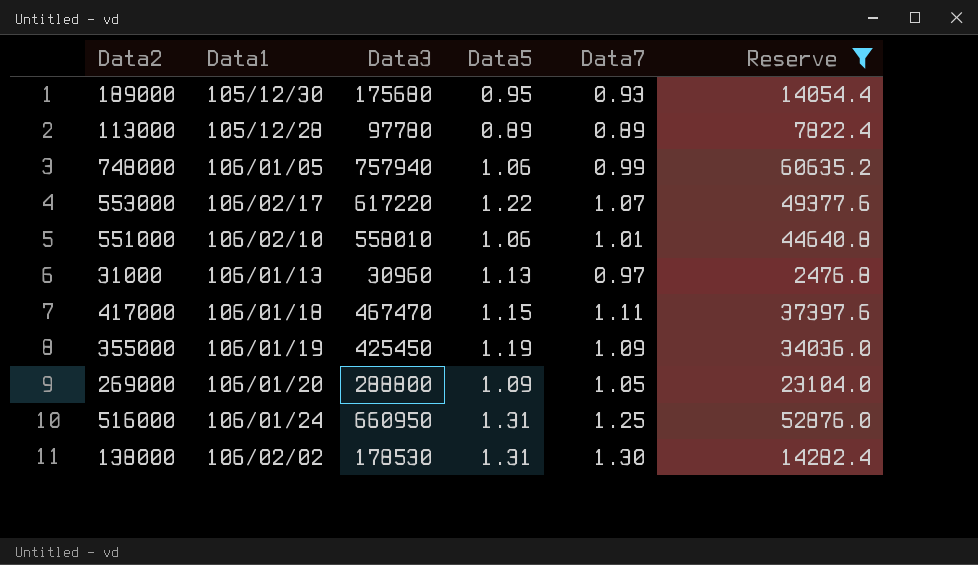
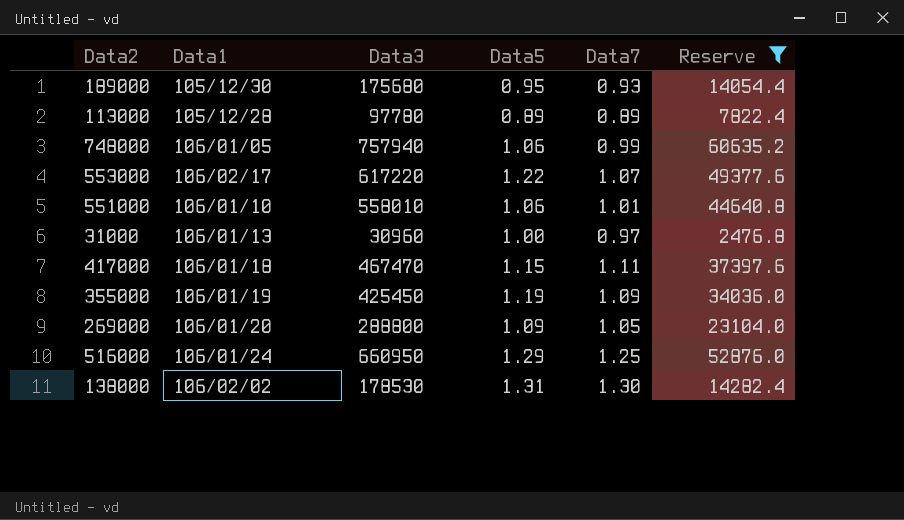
551000 | Data1: 106/02/10 -> 106/01/10
31000 | Data5: 1.13 -> 1.00
516000 | Data5: 1.31 -> 1.29

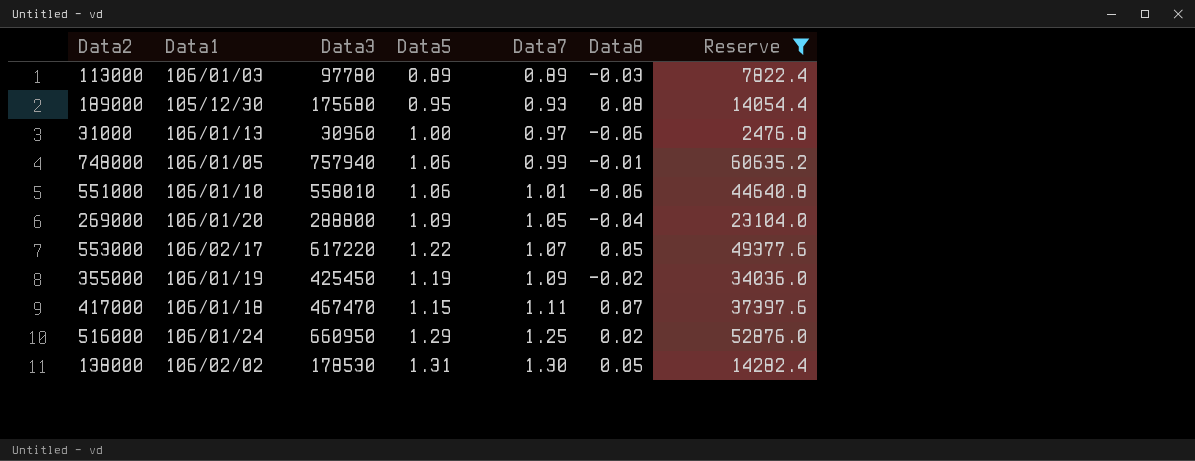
row order: none -> Data7 ascending
column Data8 | position: none -> 6
113000 | Data1: 105/12/28 -> 106/01/03

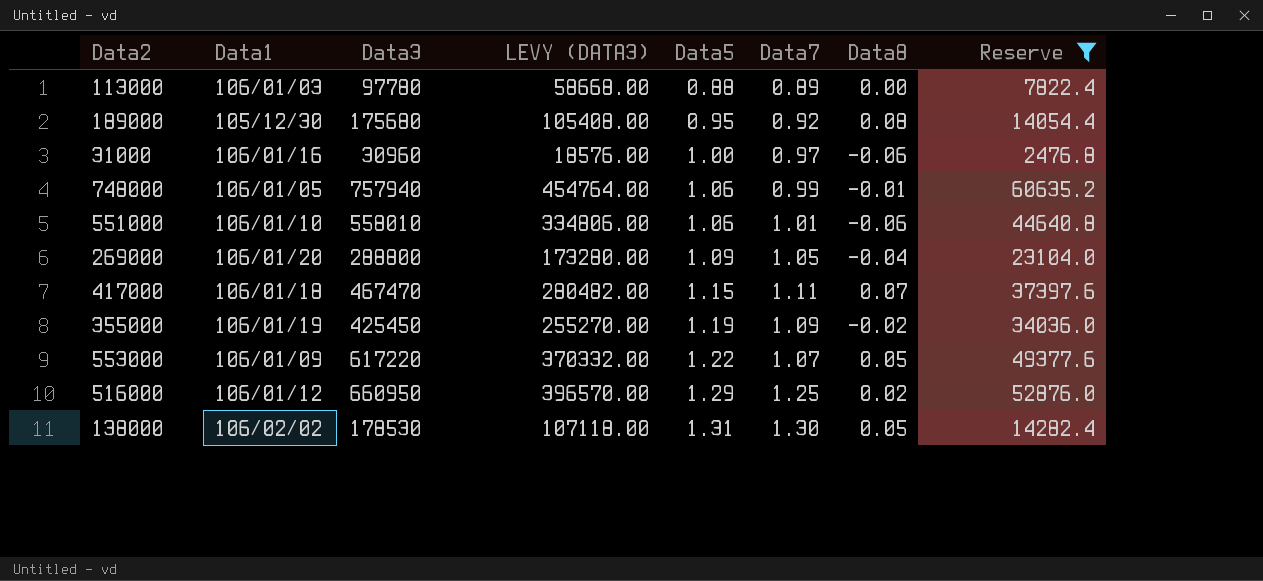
row order: Data7 ascending -> Data5 ascending
column LEVY (DATA3) | formula: none -> [Data3] * 0.6
113000 | Data5: 0.89 -> 0.88
113000 | Data8: -0.03 -> 0.00
189000 | Data7: 0.93 -> 0.92
31000 | Data1: 106/01/13 -> 106/01/16
553000 | Data1: 106/02/17 -> 106/01/09
516000 | Data1: 106/01/24 -> 106/01/12

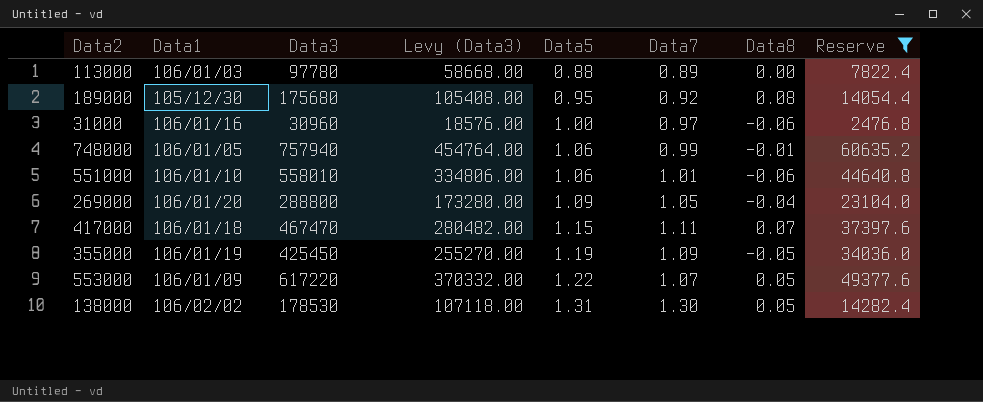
column name: LEVY (DATA3) -> Levy (Data3)
row 516000: 106/01/12 | 660950 | 396570.00 | 1.29 | 1.25 | 0.02 | 52876.0 -> none
355000 | Data8: -0.02 -> -0.05

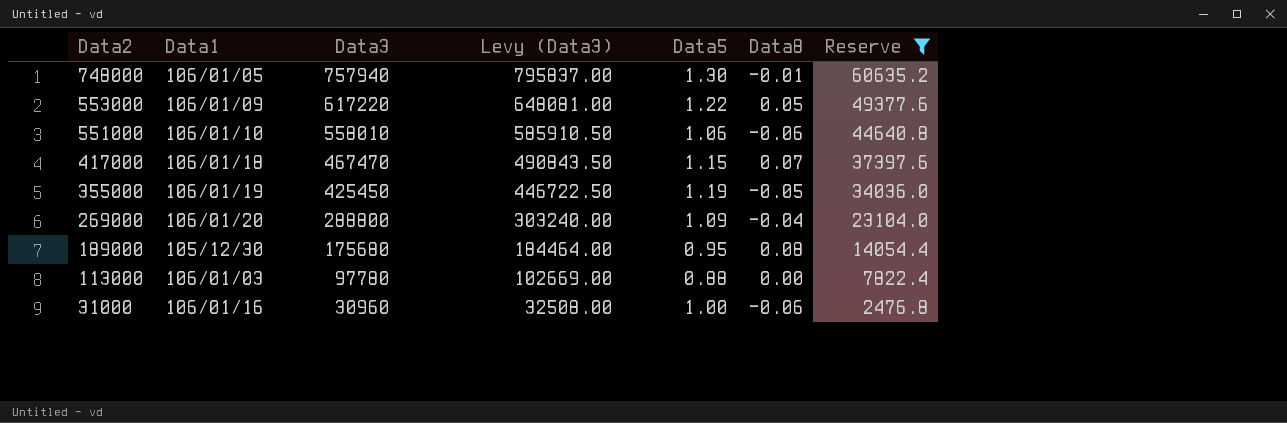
row order: Data5 ascending -> Data2 descending
column Data7 | position: 6 -> none
column Levy (Data3) | formula: [Data3] * 0.6 -> [Data3] * 1.05
row 138000: 106/02/02 | 178530 | 107118.00 | 1.31 | 1.30 | 0.05 | 14282.4 -> none
748000 | Data5: 1.06 -> 1.30

